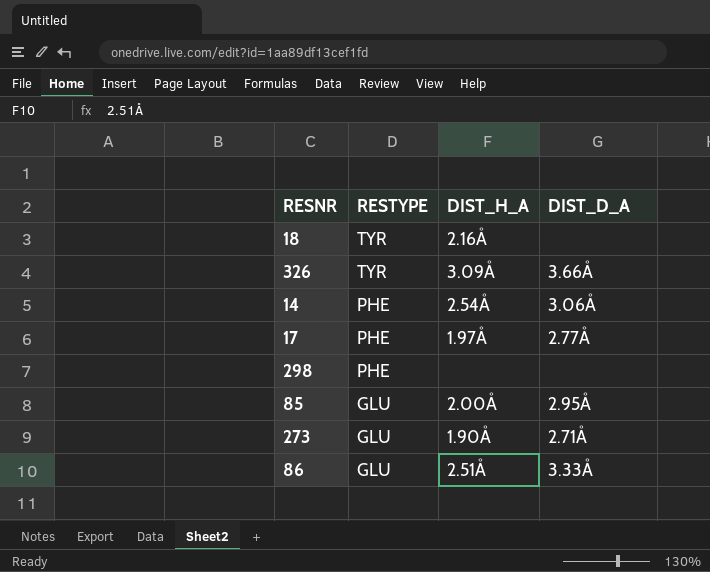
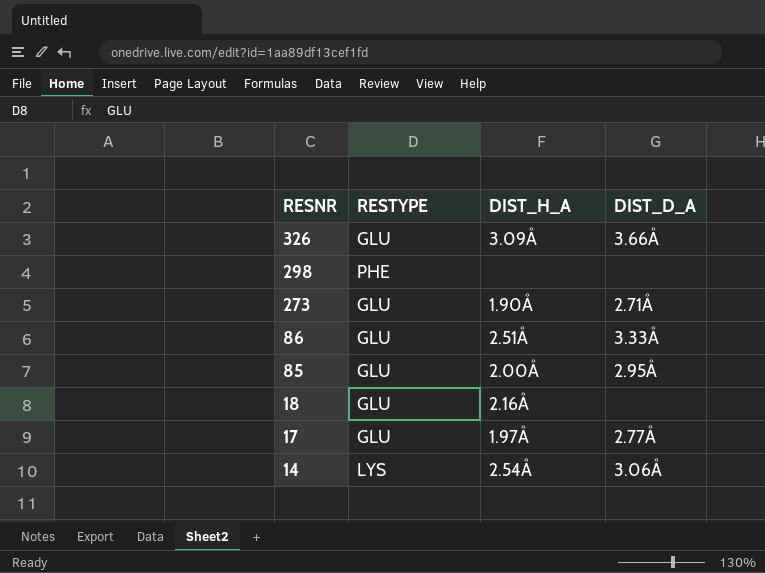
row order: RESTYPE descending -> RESNR descending
326 | RESTYPE: TYR -> GLU
18 | RESTYPE: TYR -> GLU
17 | RESTYPE: PHE -> GLU
14 | RESTYPE: PHE -> LYS

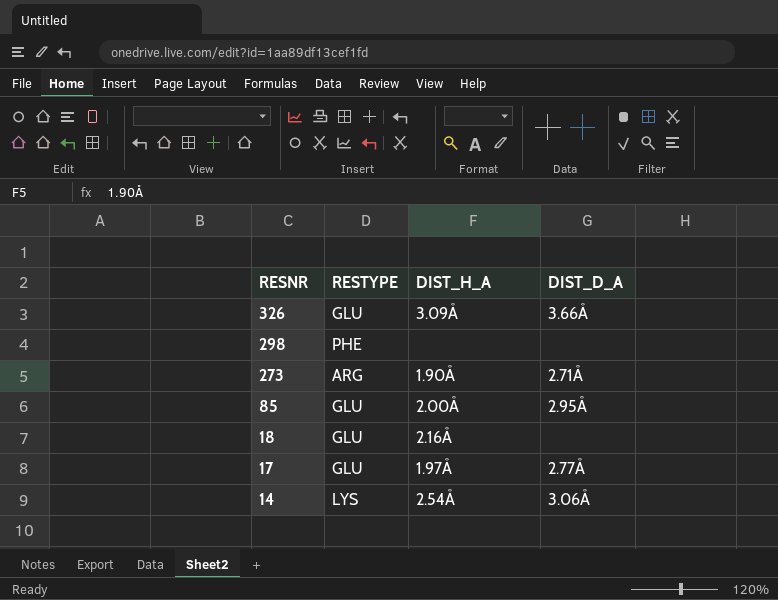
row 86: GLU | 2.51Å | 3.33Å -> none
273 | RESTYPE: GLU -> ARG

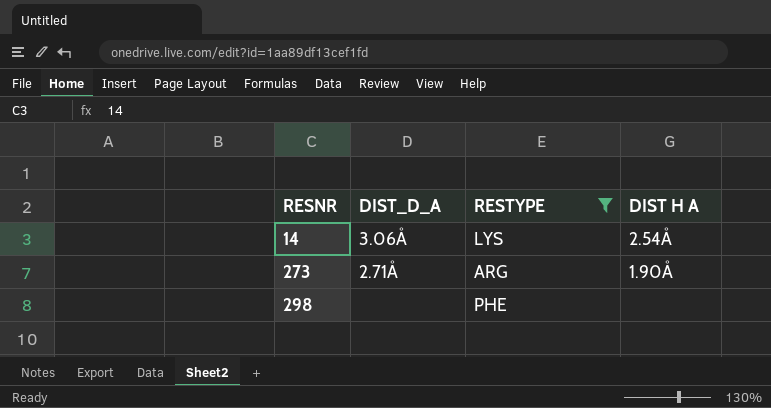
filter: none -> RESTYPE != GLU
row order: RESNR descending -> RESNR ascending
column DIST_D_A | position: 4 -> 2
column name: DIST_H_A -> DIST H A

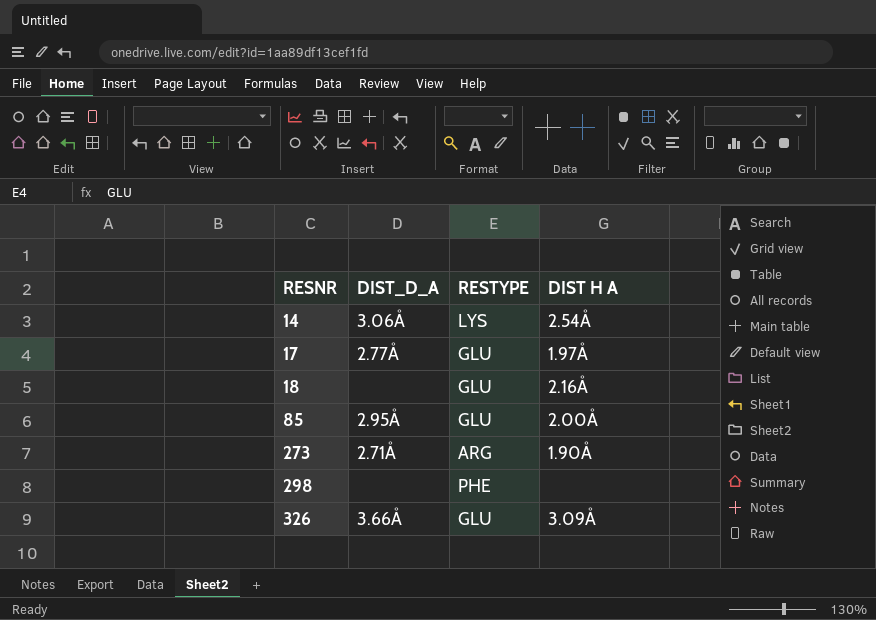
filter: RESTYPE != GLU -> none

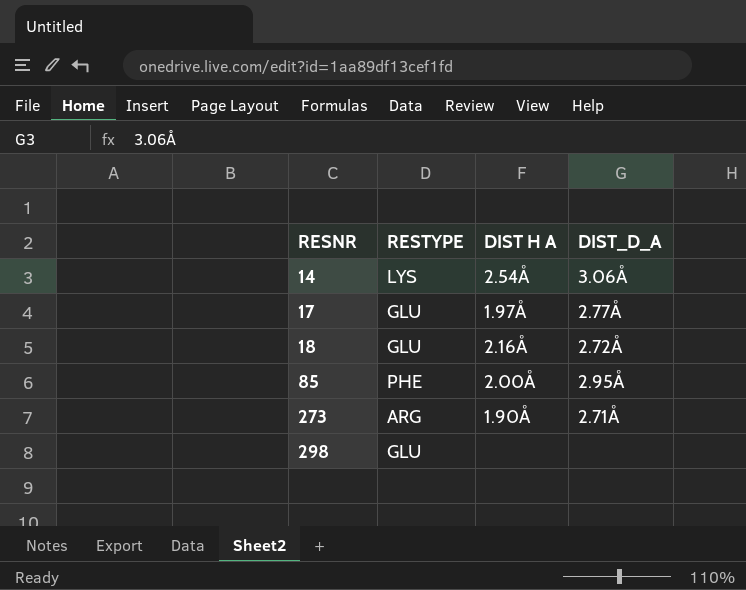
column DIST_D_A | position: 2 -> 4
row 326: 3.66Å | GLU | 3.09Å -> none
18 | DIST_D_A: none -> 2.72Å
85 | RESTYPE: GLU -> PHE
298 | RESTYPE: PHE -> GLU

